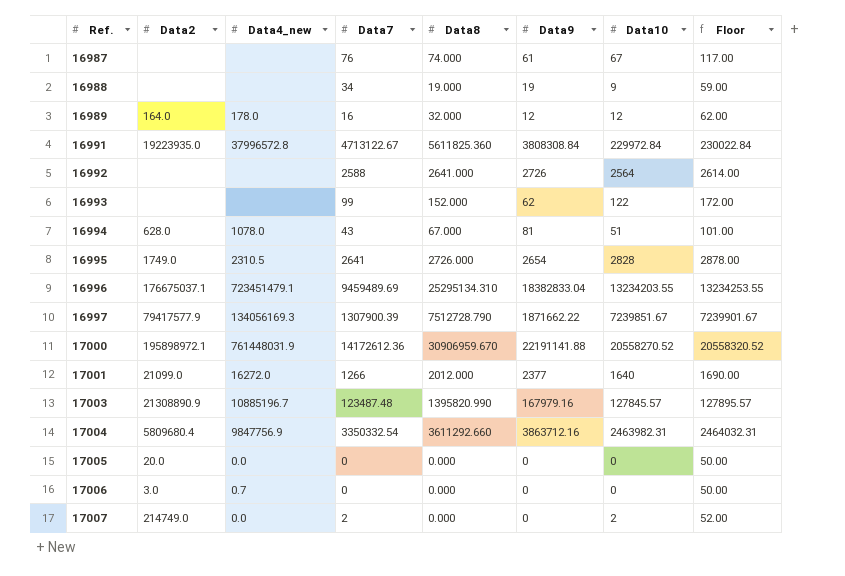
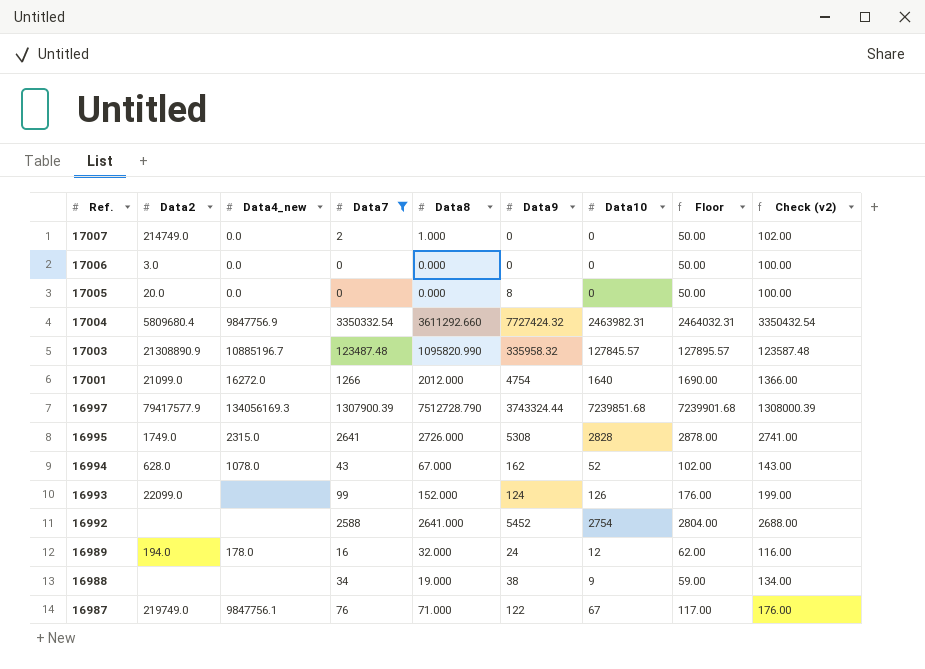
filter: none -> Data7 <= 3350332.54
row order: Ref. ascending -> Ref. descending
column Check (v2) | formula: none -> [Data7] + 100
17007 | Data8: 0.000 -> 1.000
17007 | Data10: 2 -> 0
17007 | Floor: 52.00 -> 50.00
17006 | Data4_new: 0.7 -> 0.0
17005 | Data9: 0 -> 8
17004 | Data9: 3863712.16 -> 7727424.32
17003 | Data8: 1395820.990 -> 1095820.990
17003 | Data9: 167979.16 -> 335958.32
17001 | Data9: 2377 -> 4754
16997 | Data9: 1871662.22 -> 3743324.44
16997 | Data10: 7239851.67 -> 7239851.68
16997 | Floor: 7239901.67 -> 7239901.68
16995 | Data4_new: 2310.5 -> 2315.0
16995 | Data9: 2654 -> 5308
16994 | Data9: 81 -> 162
16994 | Data10: 51 -> 52
16994 | Floor: 101.00 -> 102.00
16993 | Data2: none -> 22099.0
16993 | Data9: 62 -> 124
16993 | Data10: 122 -> 126
16993 | Floor: 172.00 -> 176.00
16992 | Data9: 2726 -> 5452
16992 | Data10: 2564 -> 2754
16992 | Floor: 2614.00 -> 2804.00
16989 | Data2: 164.0 -> 194.0
16989 | Data9: 12 -> 24
16988 | Data9: 19 -> 38
16987 | Data2: none -> 219749.0
16987 | Data4_new: none -> 9847756.1
16987 | Data8: 74.000 -> 71.000
16987 | Data9: 61 -> 122

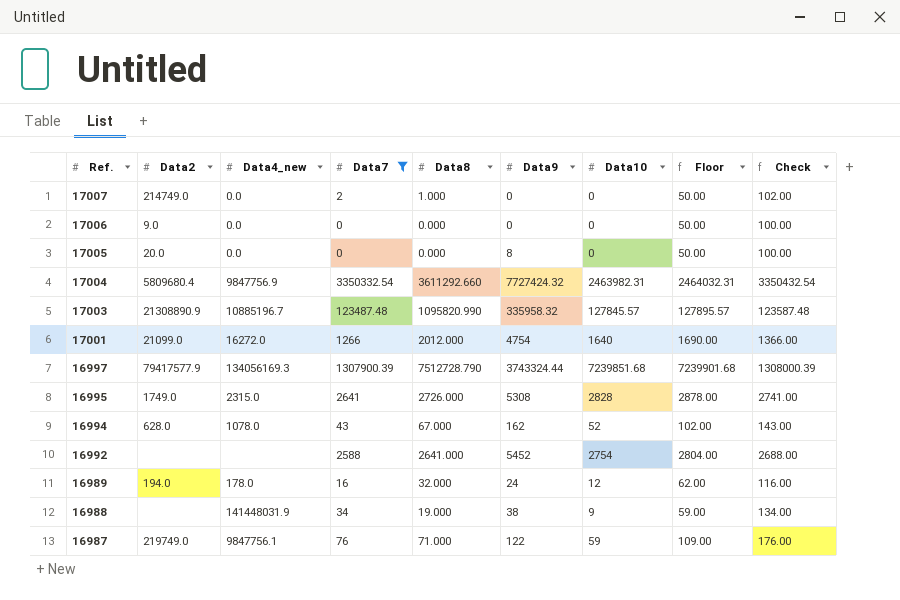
column name: Check (v2) -> Check
row 16993: 22099.0 | none | 99 | 152.000 | 124 | 126 | 176.00 | 199.00 -> none
17006 | Data2: 3.0 -> 9.0
16988 | Data4_new: none -> 141448031.9
16987 | Data10: 67 -> 59
16987 | Floor: 117.00 -> 109.00

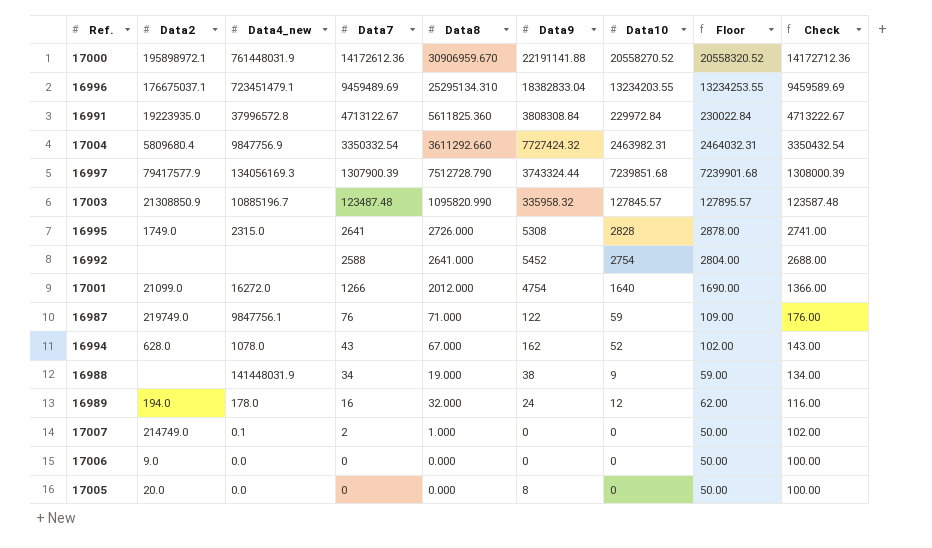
filter: Data7 <= 3350332.54 -> none
row order: Ref. descending -> Data7 descending
17003 | Data2: 21308890.9 -> 21308850.9
17007 | Data4_new: 0.0 -> 0.1

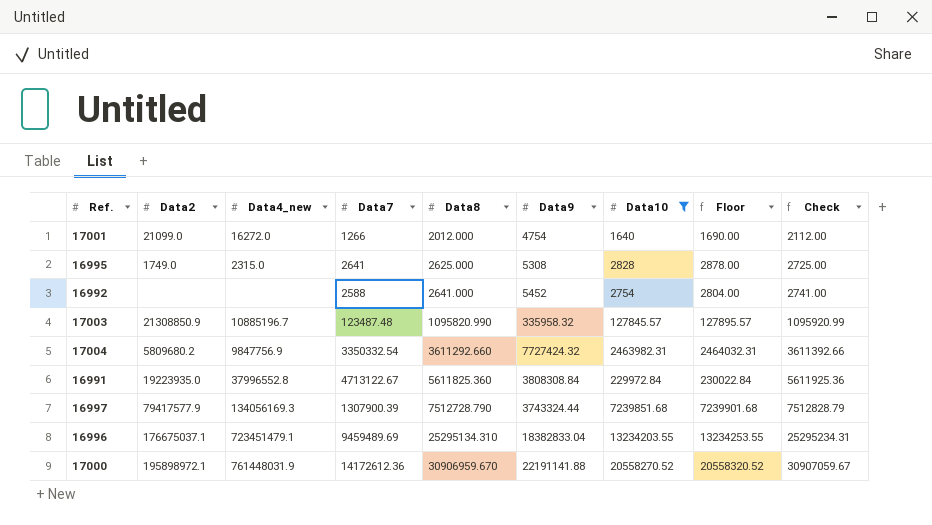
filter: none -> Data10 >= 1640
row order: Data7 descending -> Data8 ascending
column Check | formula: [Data7] + 100 -> [Data8] + 100
16995 | Data8: 2726.000 -> 2625.000
17004 | Data2: 5809680.4 -> 5809680.2
16991 | Data4_new: 37996572.8 -> 37996552.8

